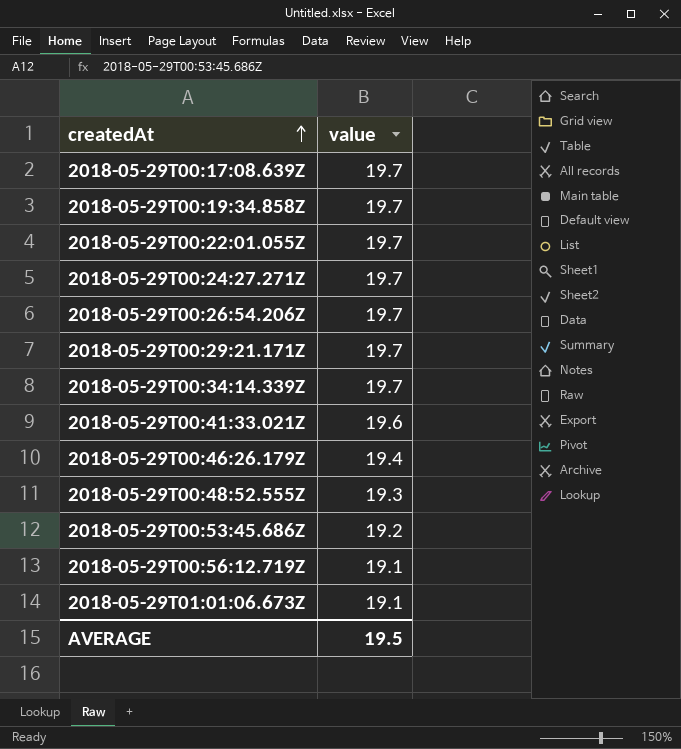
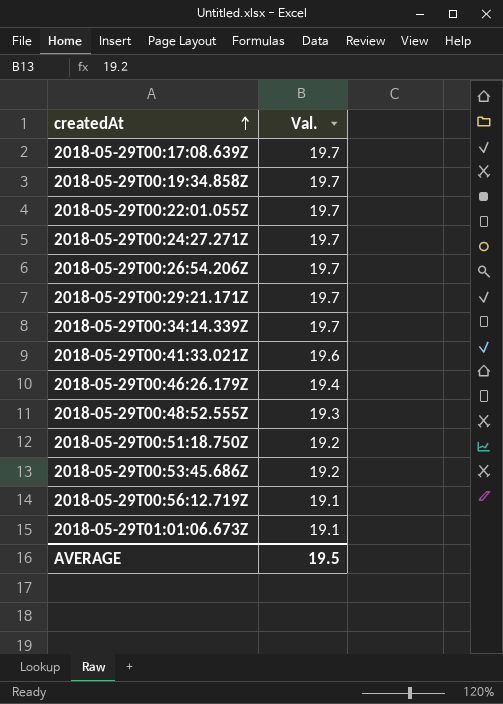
column name: value -> Val.
row 2018-05-29T00:51:18.750Z: none -> 19.2

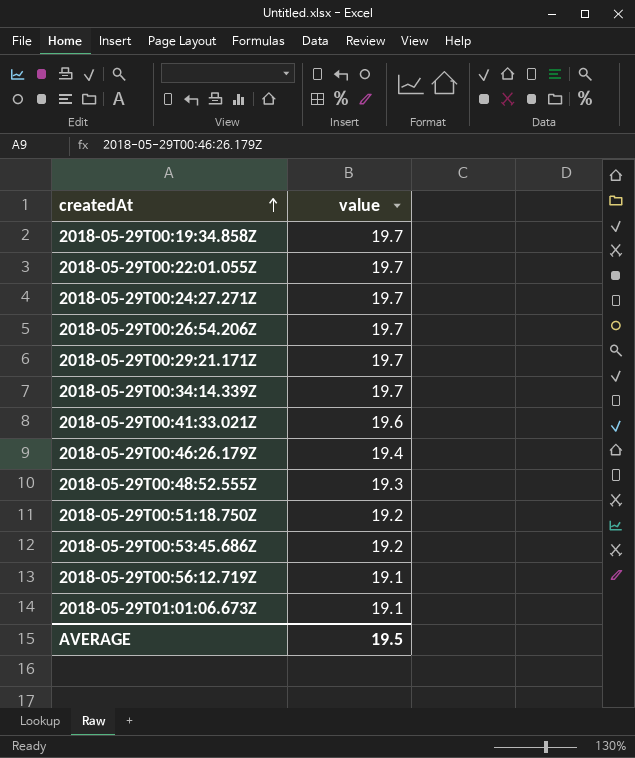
column name: Val. -> value
row 2018-05-29T00:17:08.639Z: 19.7 -> none

